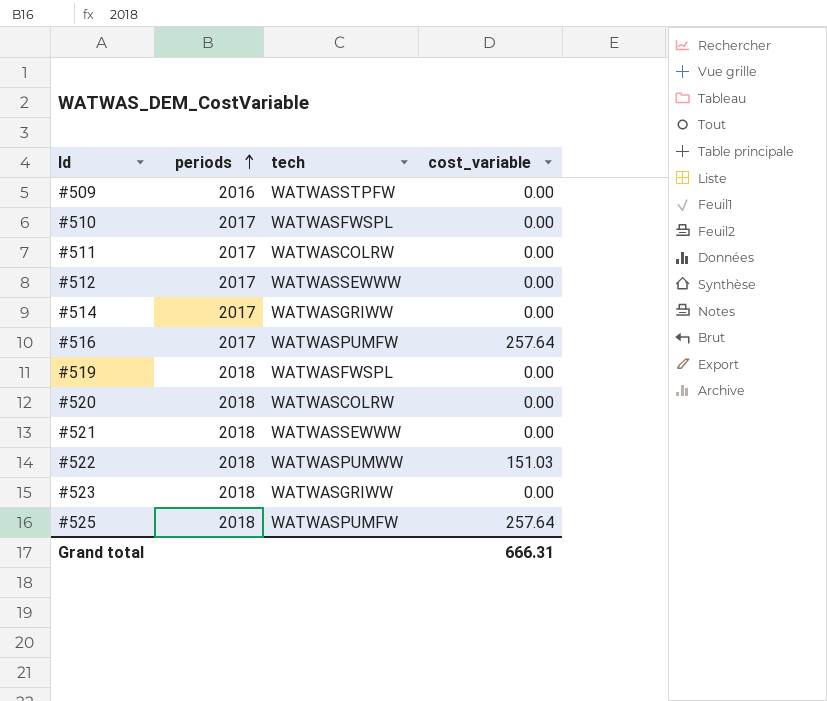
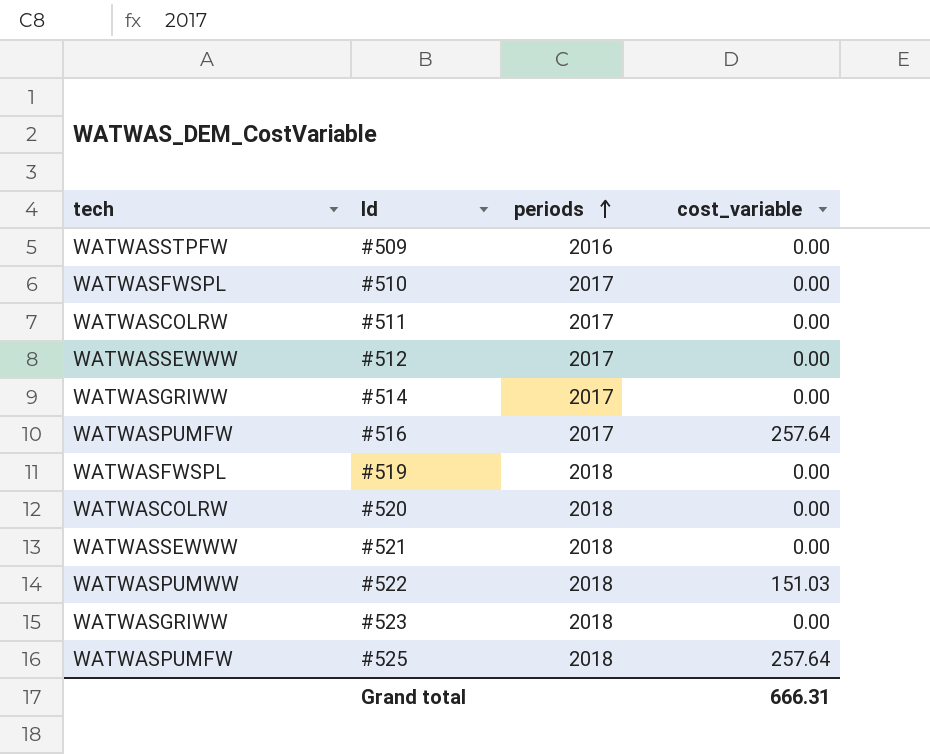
column tech | position: 3 -> 1

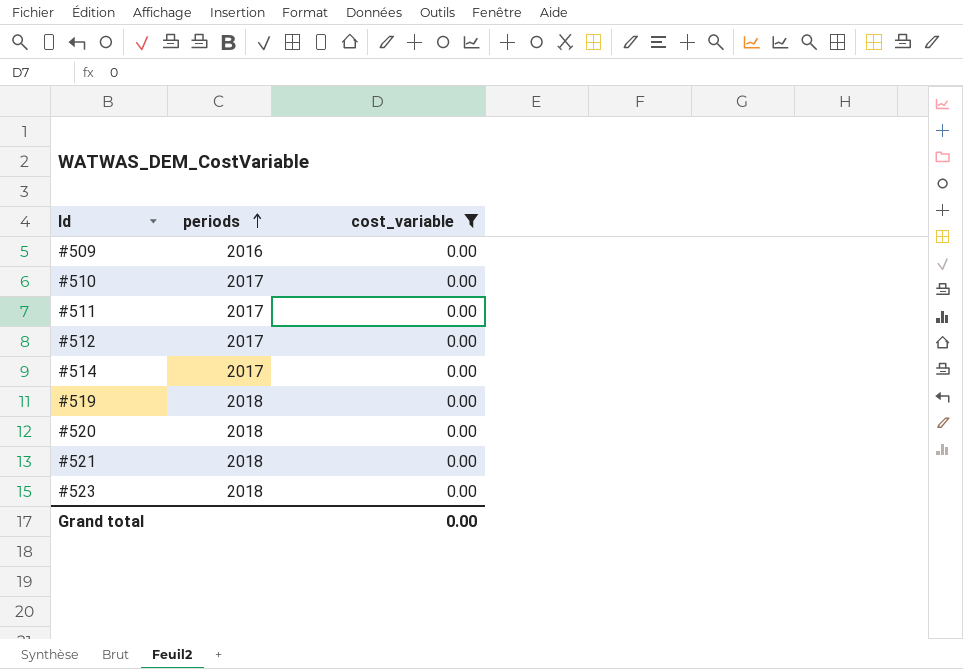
filter: none -> cost_variable = 0.00
column tech | position: 1 -> none
Grand total | cost_variable: 666.31 -> 0.00

